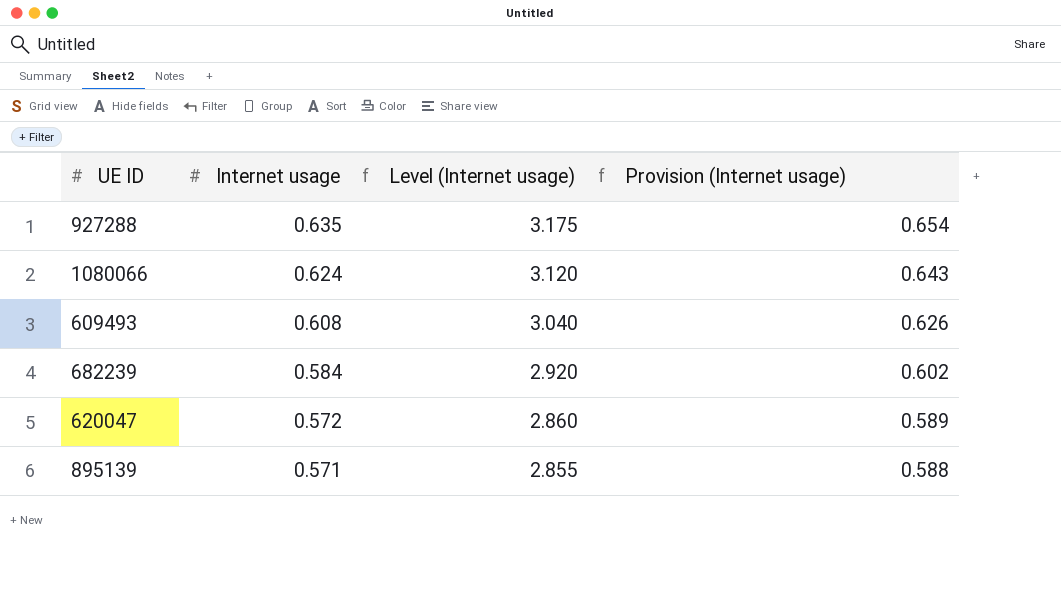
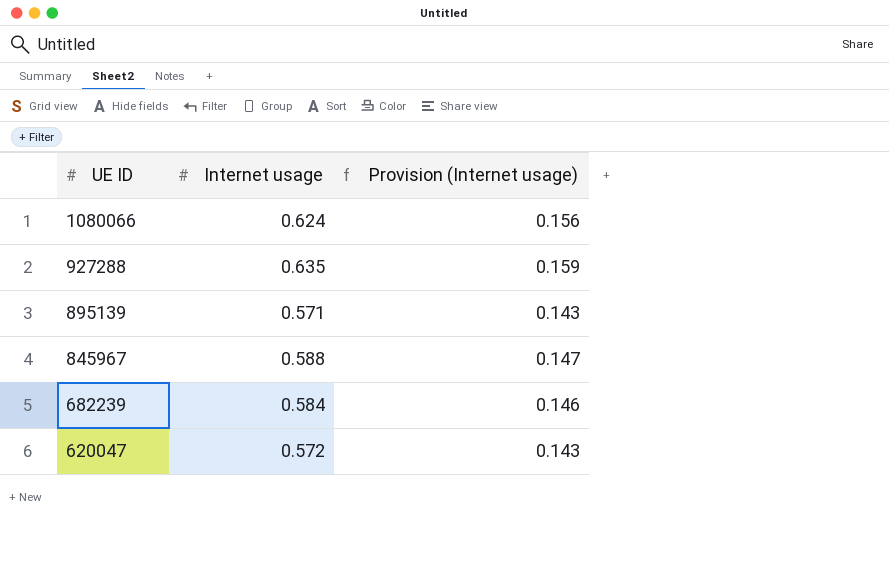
row order: Internet usage descending -> UE ID descending
column Level (Internet usage) | formula: [Internet usage] * 5 -> none
column Provision (Internet usage) | formula: [Internet usage] * 1.03 -> [Internet usage] * 0.25
row 609493: 0.608 | 3.040 | 0.626 -> none
row 845967: none -> 0.588 | 0.147

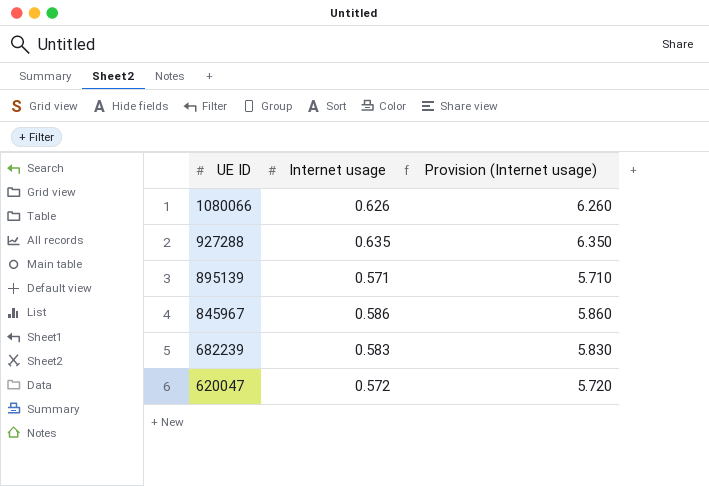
column Provision (Internet usage) | formula: [Internet usage] * 0.25 -> [Internet usage] * 10
1080066 | Internet usage: 0.624 -> 0.626
845967 | Internet usage: 0.588 -> 0.586
682239 | Internet usage: 0.584 -> 0.583

